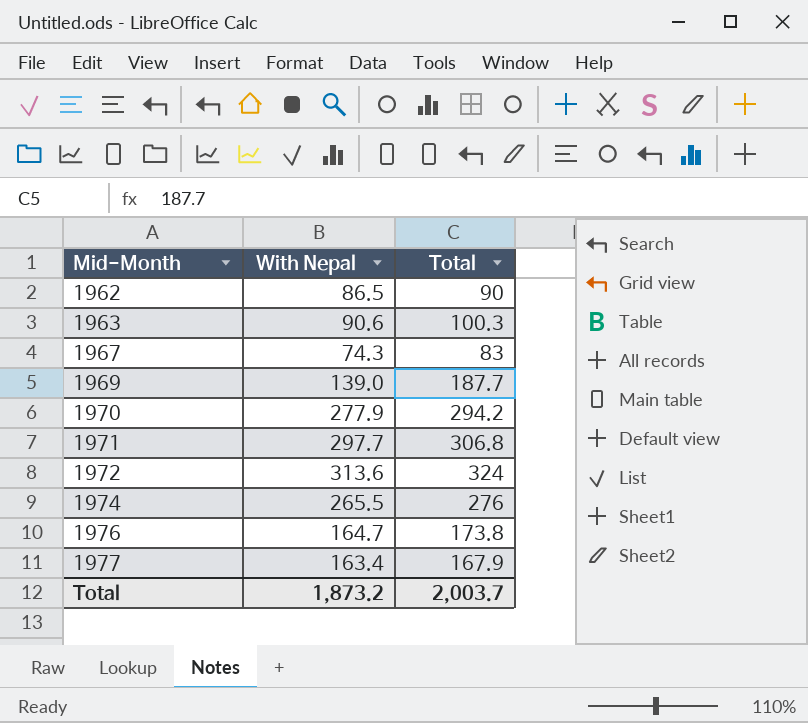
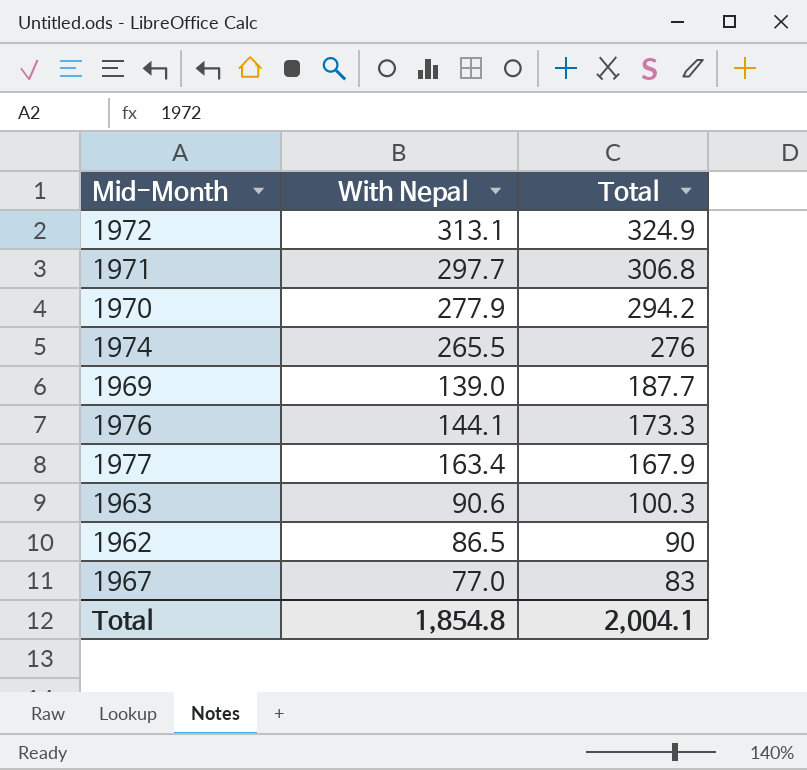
row order: Mid-Month ascending -> Total descending
1972 | With Nepal: 313.6 -> 313.1
1972 | Total: 324 -> 324.9
1976 | With Nepal: 164.7 -> 144.1
1976 | Total: 173.8 -> 173.3
1967 | With Nepal: 74.3 -> 77.0
Total | With Nepal: 1,873.2 -> 1,854.8
Total | Total: 2,003.7 -> 2,004.1

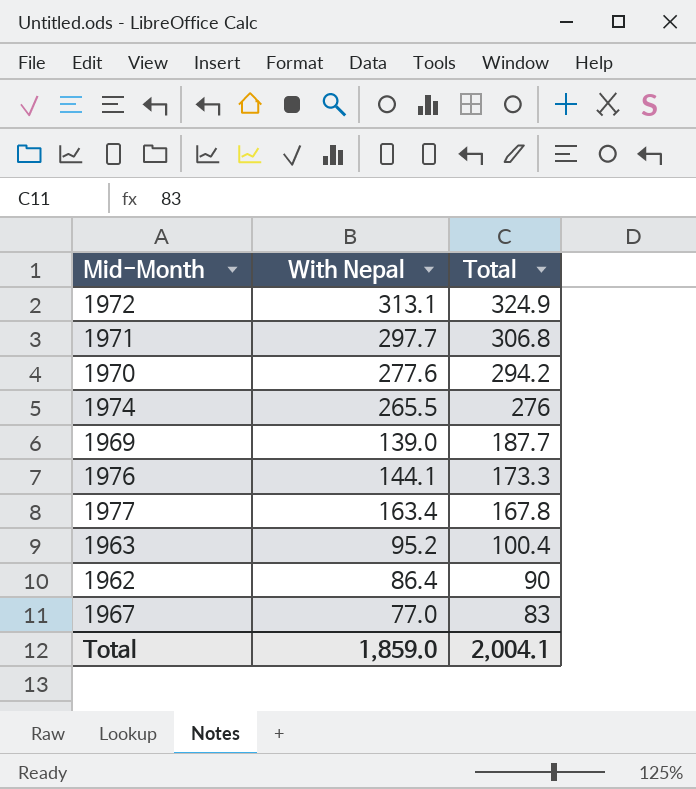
1970 | With Nepal: 277.9 -> 277.6
1977 | Total: 167.9 -> 167.8
1963 | With Nepal: 90.6 -> 95.2
1963 | Total: 100.3 -> 100.4
1962 | With Nepal: 86.5 -> 86.4
Total | With Nepal: 1,854.8 -> 1,859.0

